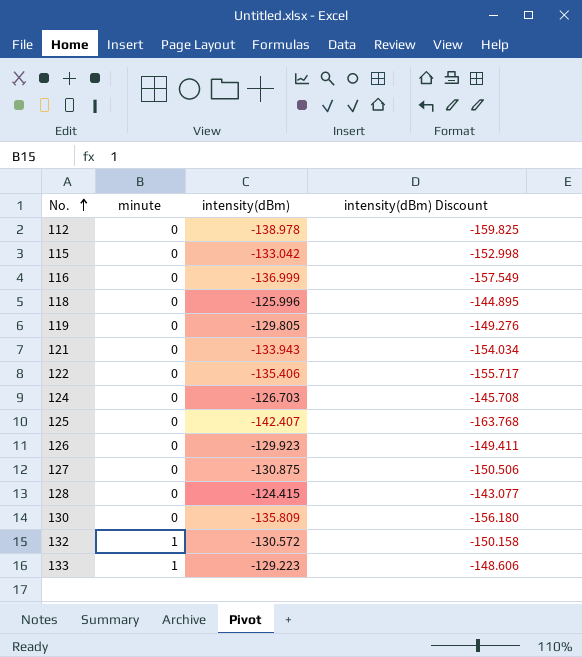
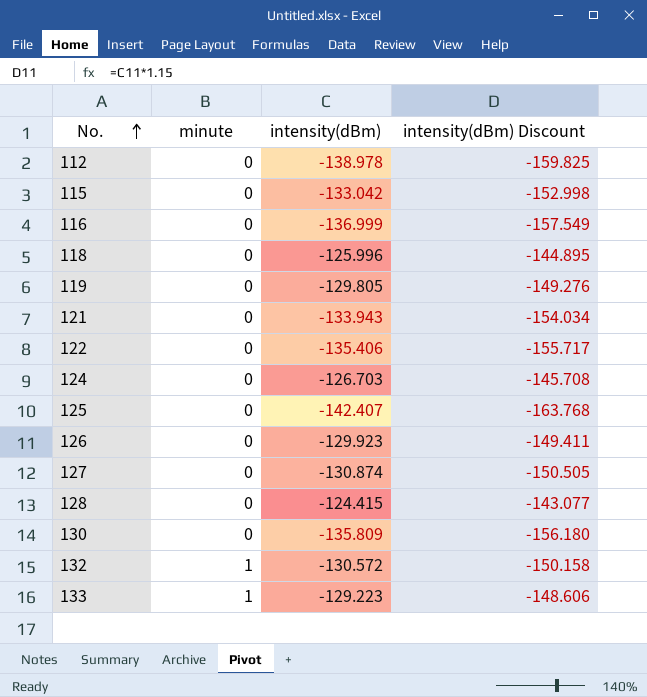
127 | intensity(dBm): -130.875 -> -130.874
127 | intensity(dBm) Discount: -150.506 -> -150.505

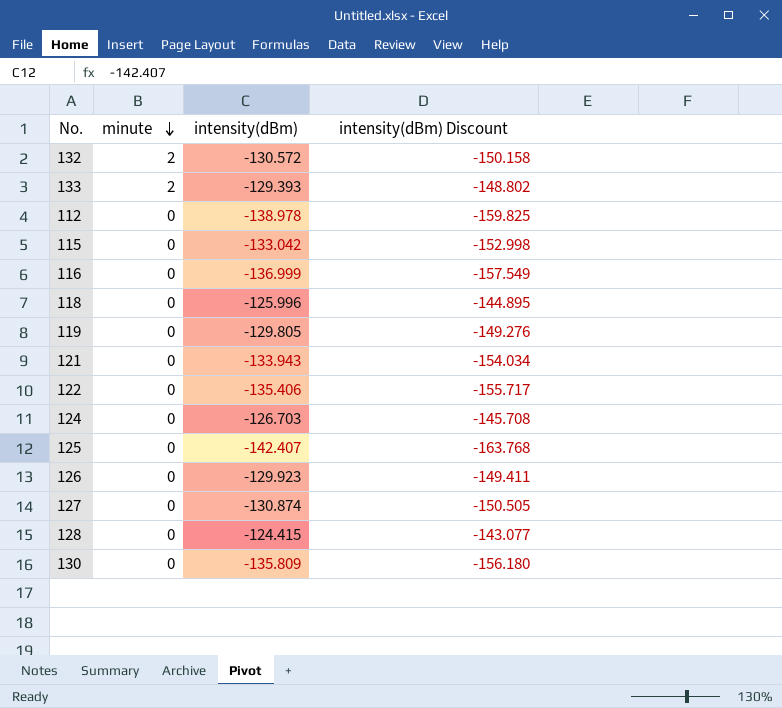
row order: No. ascending -> minute descending
132 | minute: 1 -> 2
133 | minute: 1 -> 2
133 | intensity(dBm): -129.223 -> -129.393
133 | intensity(dBm) Discount: -148.606 -> -148.802

